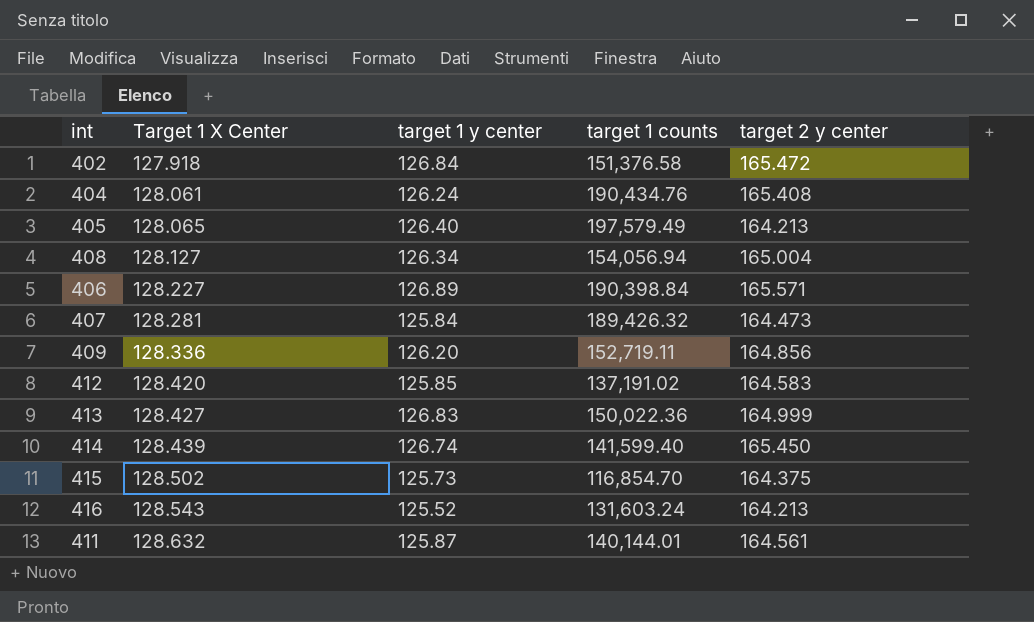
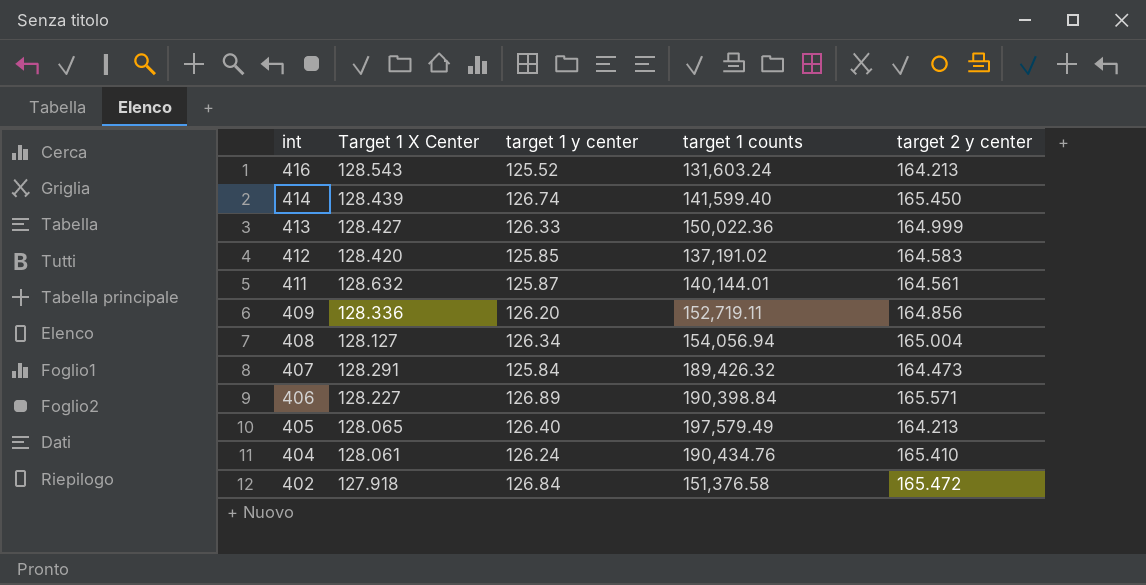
row order: Target 1 X Center ascending -> int descending
row 415: 128.502 | 125.73 | 116,854.70 | 164.375 -> none
413 | target 1 y center: 126.83 -> 126.33
407 | Target 1 X Center: 128.281 -> 128.291
404 | target 2 y center: 165.408 -> 165.410

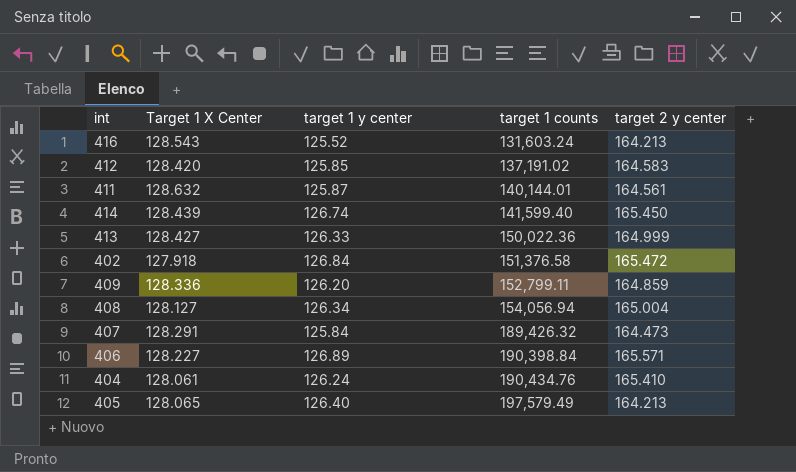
row order: int descending -> target 1 counts ascending
409 | target 1 counts: 152,719.11 -> 152,799.11
409 | target 2 y center: 164.856 -> 164.859

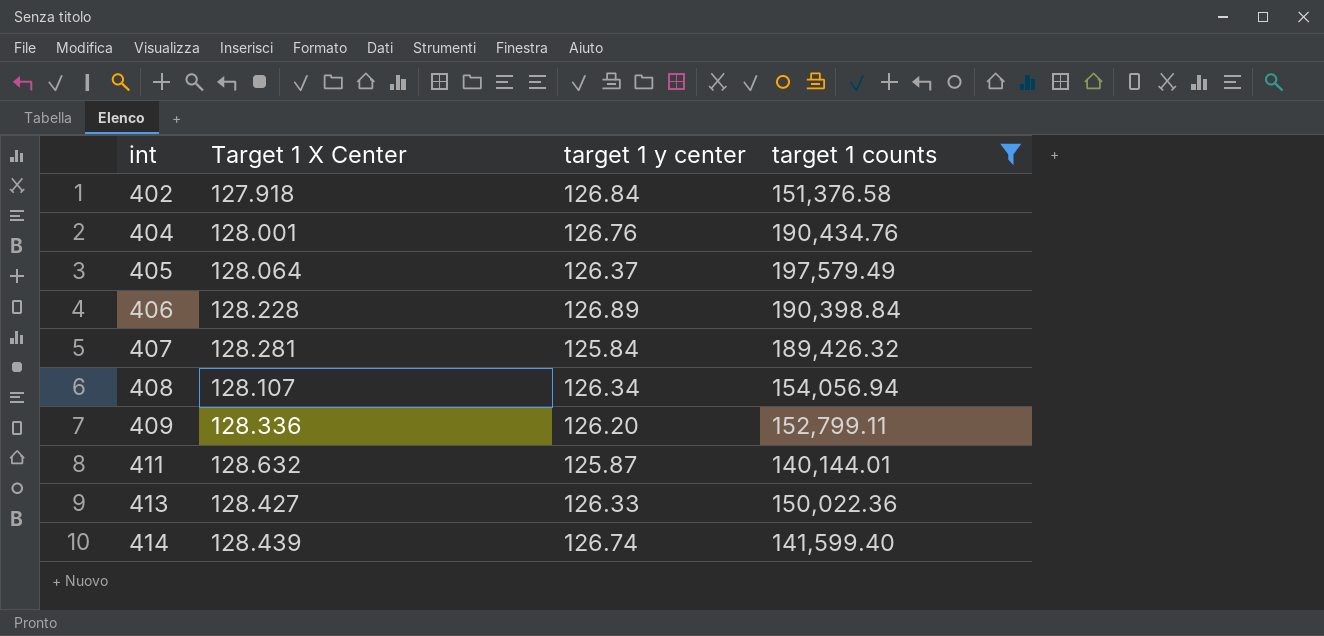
filter: none -> target 1 counts >= 140,144.01
row order: target 1 counts ascending -> int ascending
column target 2 y center | position: 5 -> none
404 | Target 1 X Center: 128.061 -> 128.001
404 | target 1 y center: 126.24 -> 126.76
405 | Target 1 X Center: 128.065 -> 128.064
405 | target 1 y center: 126.40 -> 126.37
406 | Target 1 X Center: 128.227 -> 128.228
407 | Target 1 X Center: 128.291 -> 128.281
408 | Target 1 X Center: 128.127 -> 128.107

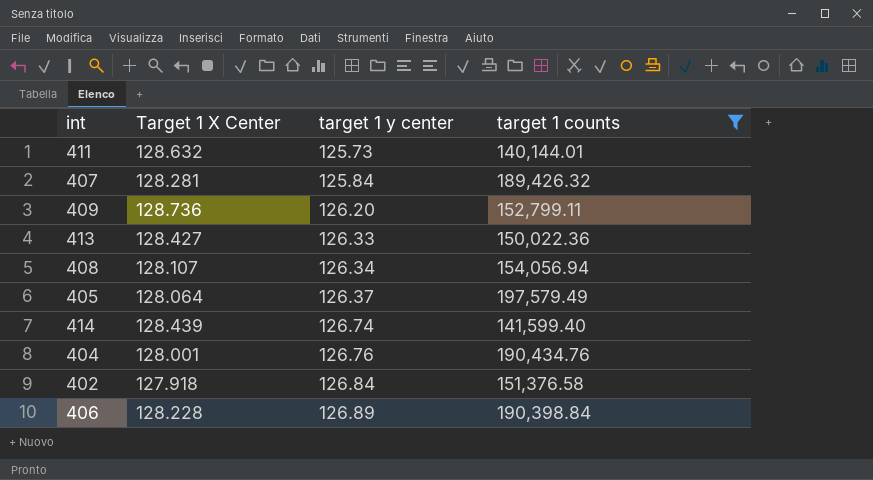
row order: int ascending -> target 1 y center ascending
411 | target 1 y center: 125.87 -> 125.73
409 | Target 1 X Center: 128.336 -> 128.736

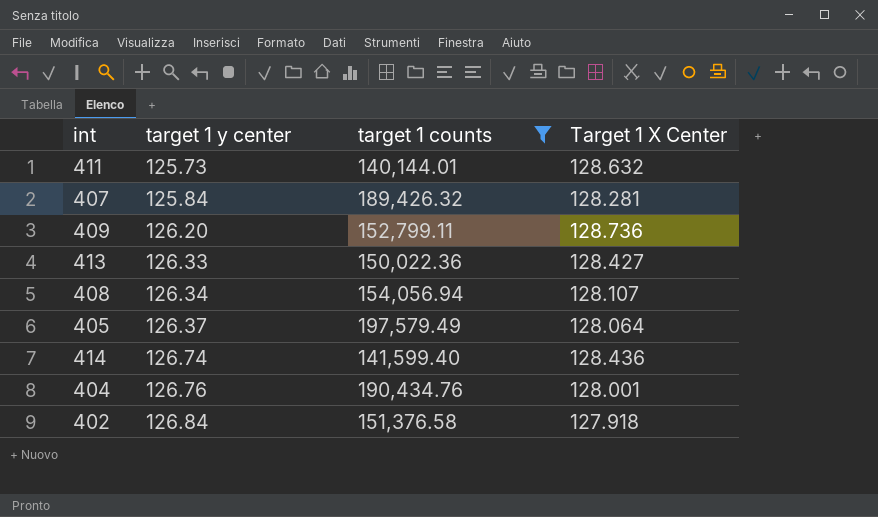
column Target 1 X Center | position: 2 -> 4
row 406: 128.228 | 126.89 | 190,398.84 -> none
414 | Target 1 X Center: 128.439 -> 128.436

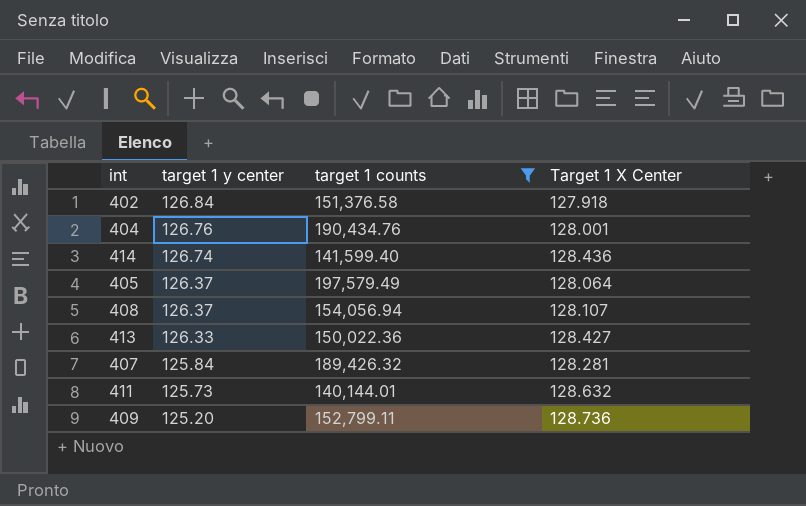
row order: target 1 y center ascending -> target 1 y center descending
408 | target 1 y center: 126.34 -> 126.37
409 | target 1 y center: 126.20 -> 125.20

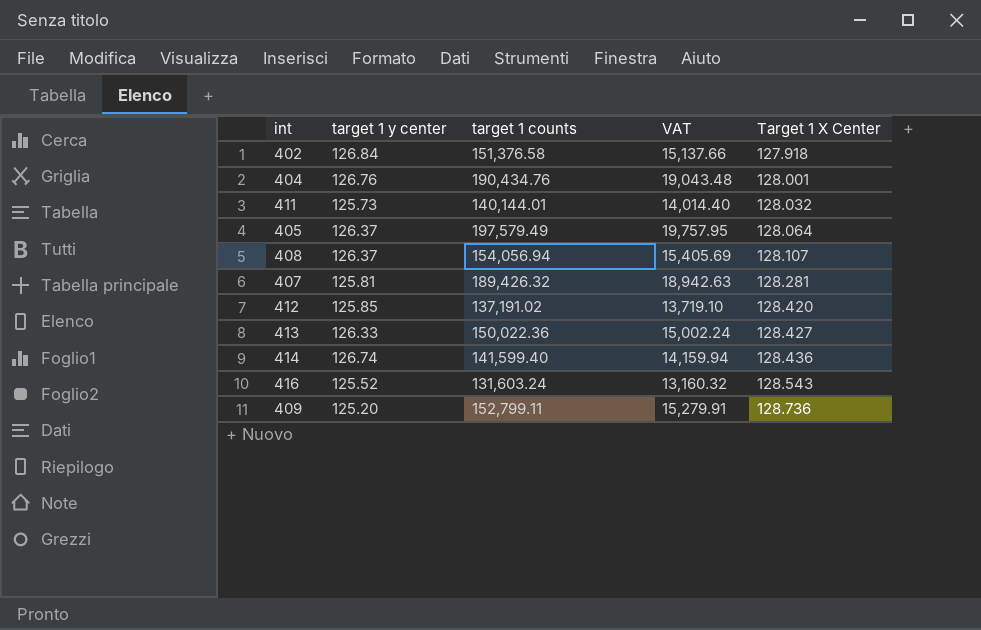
filter: target 1 counts >= 140,144.01 -> none
row order: target 1 y center descending -> Target 1 X Center ascending
column VAT | formula: none -> [target 1 counts] * 0.1
411 | Target 1 X Center: 128.632 -> 128.032
407 | target 1 y center: 125.84 -> 125.81

